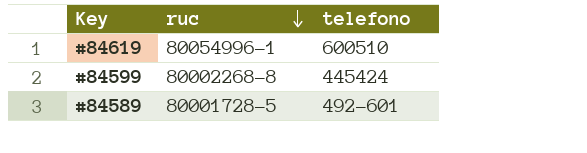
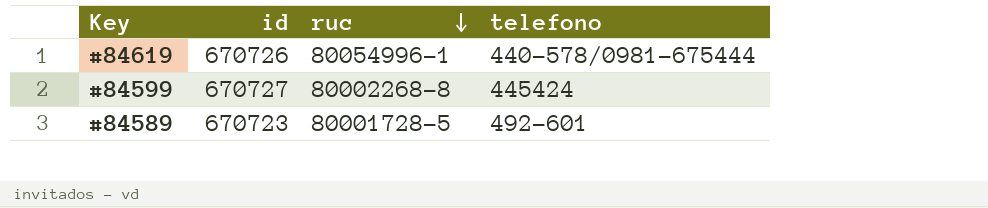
column id | position: none -> 2
#84619 | telefono: 600510 -> 440-578/0981-675444

